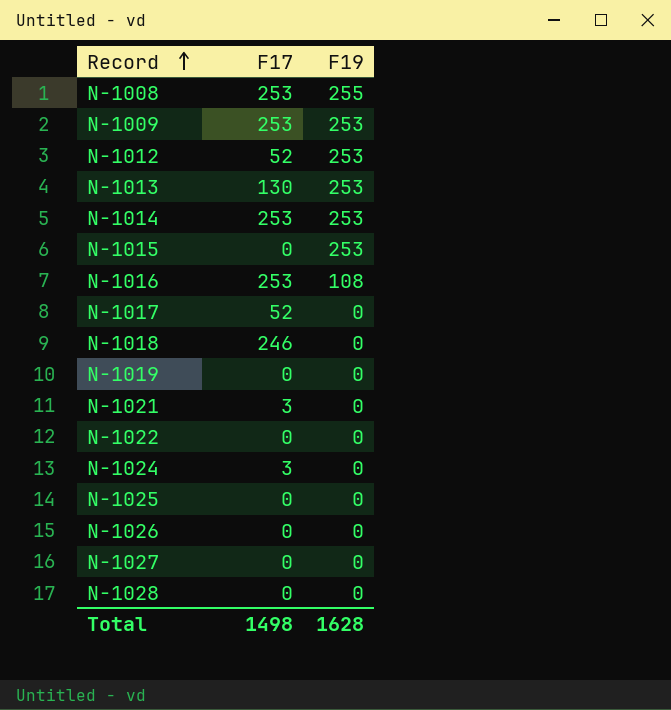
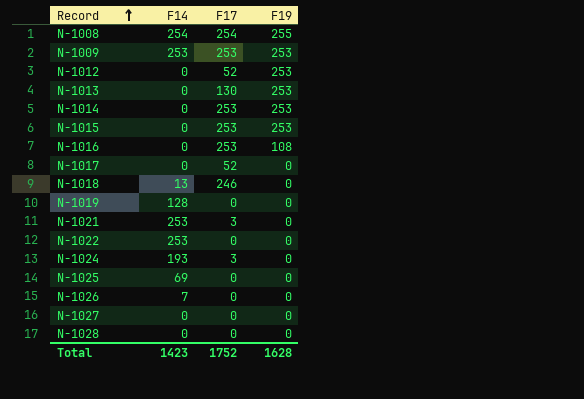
column F14 | position: none -> 2
N-1008 | F17: 253 -> 254
N-1015 | F17: 0 -> 253
Total | F17: 1498 -> 1752

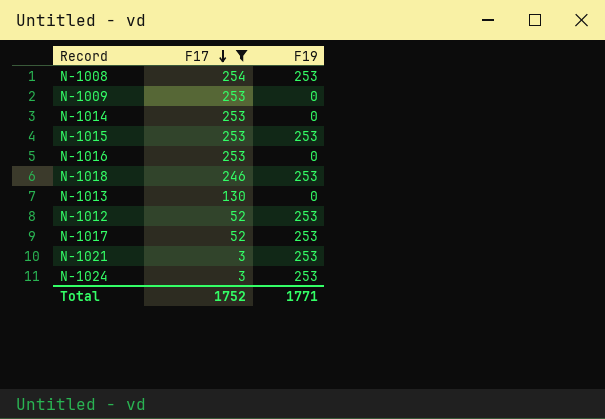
filter: none -> F17 != 0
row order: Record ascending -> F17 descending
column F14 | position: 2 -> none
N-1008 | F19: 255 -> 253
N-1009 | F19: 253 -> 0
N-1014 | F19: 253 -> 0
N-1016 | F19: 108 -> 0
N-1018 | F19: 0 -> 253
N-1013 | F19: 253 -> 0
N-1017 | F19: 0 -> 253
N-1021 | F19: 0 -> 253
N-1024 | F19: 0 -> 253
Total | F19: 1628 -> 1771

